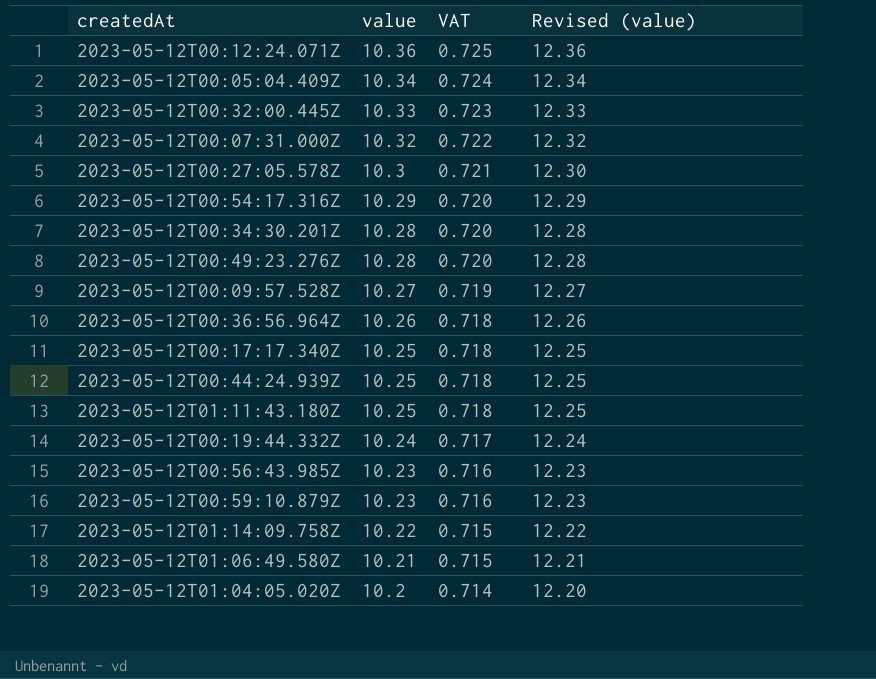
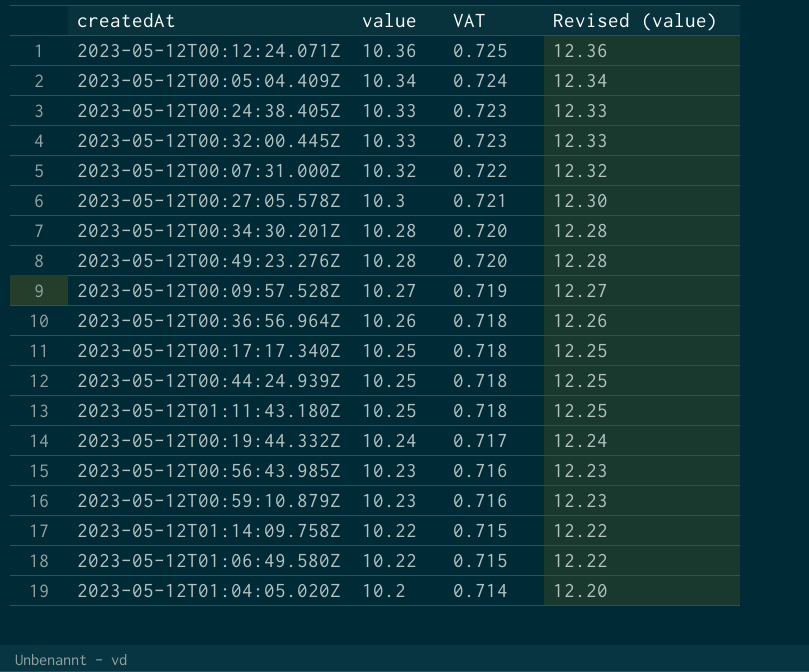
row 2023-05-12T00:54:17.316Z: 10.29 | 0.720 | 12.29 -> none
row 2023-05-12T00:24:38.405Z: none -> 10.33 | 0.723 | 12.33
2023-05-12T01:06:49.580Z | value: 10.21 -> 10.22
2023-05-12T01:06:49.580Z | Revised (value): 12.21 -> 12.22

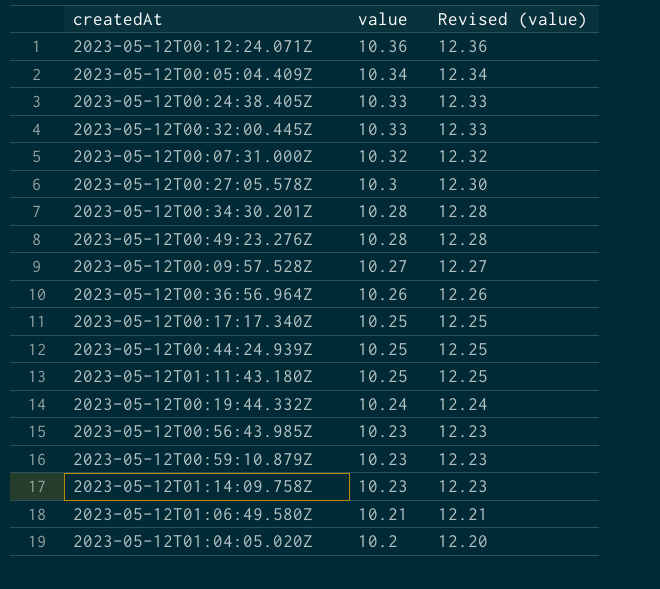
column VAT | formula: [value] * 0.07 -> none
2023-05-12T01:14:09.758Z | value: 10.22 -> 10.23
2023-05-12T01:14:09.758Z | Revised (value): 12.22 -> 12.23
2023-05-12T01:06:49.580Z | value: 10.22 -> 10.21
2023-05-12T01:06:49.580Z | Revised (value): 12.22 -> 12.21

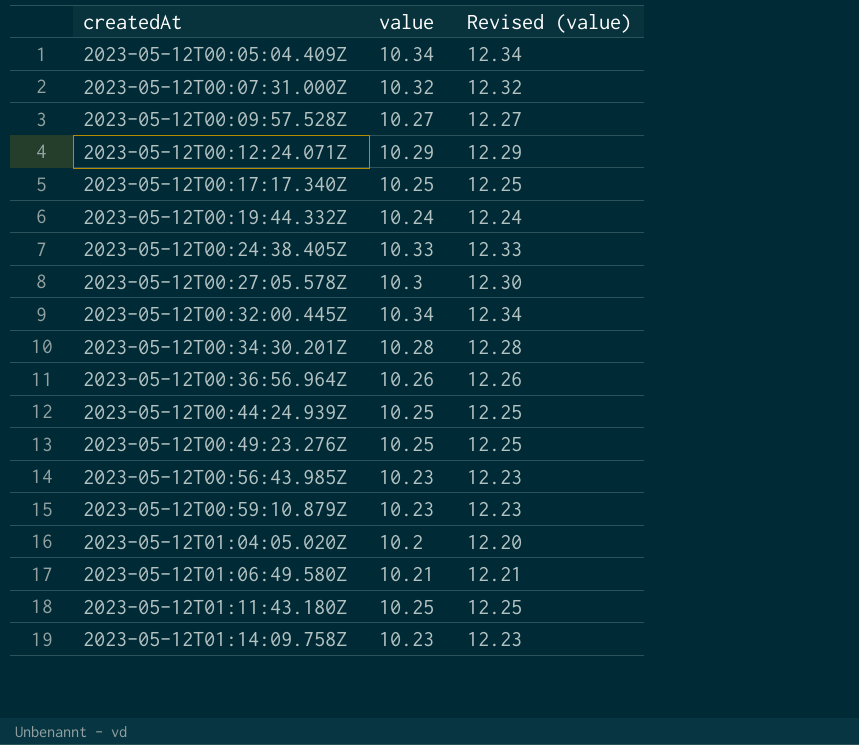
row order: value descending -> createdAt ascending
2023-05-12T00:12:24.071Z | value: 10.36 -> 10.29
2023-05-12T00:12:24.071Z | Revised (value): 12.36 -> 12.29
2023-05-12T00:32:00.445Z | value: 10.33 -> 10.34
2023-05-12T00:32:00.445Z | Revised (value): 12.33 -> 12.34
2023-05-12T00:49:23.276Z | value: 10.28 -> 10.25
2023-05-12T00:49:23.276Z | Revised (value): 12.28 -> 12.25

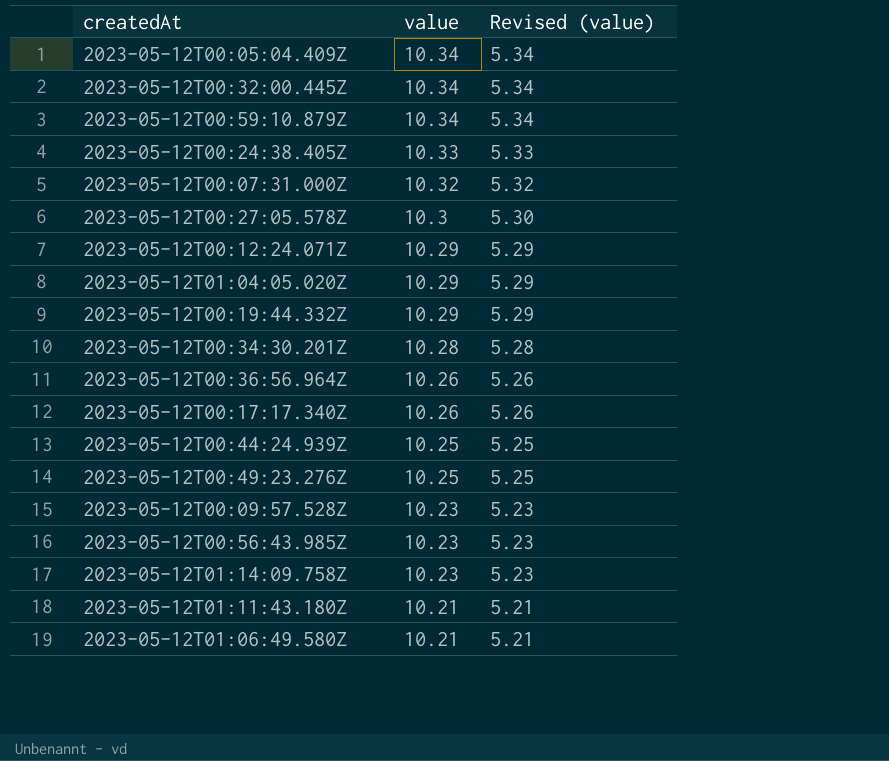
row order: createdAt ascending -> value descending
column Revised (value) | formula: [value] + 2 -> [value] - 5
2023-05-12T00:59:10.879Z | value: 10.23 -> 10.34
2023-05-12T01:04:05.020Z | value: 10.2 -> 10.29
2023-05-12T00:19:44.332Z | value: 10.24 -> 10.29
2023-05-12T00:17:17.340Z | value: 10.25 -> 10.26
2023-05-12T00:09:57.528Z | value: 10.27 -> 10.23
2023-05-12T01:11:43.180Z | value: 10.25 -> 10.21

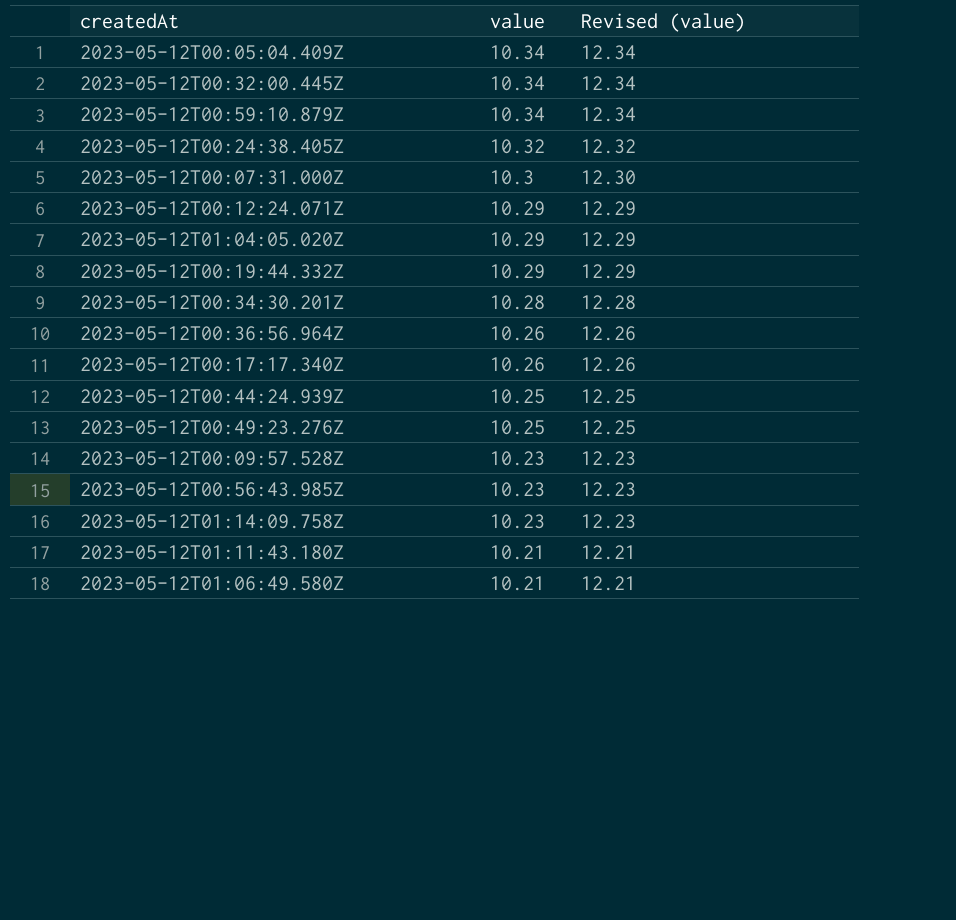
column Revised (value) | formula: [value] - 5 -> [value] + 2
row 2023-05-12T00:27:05.578Z: 10.3 | 5.30 -> none
2023-05-12T00:24:38.405Z | value: 10.33 -> 10.32
2023-05-12T00:07:31.000Z | value: 10.32 -> 10.3

